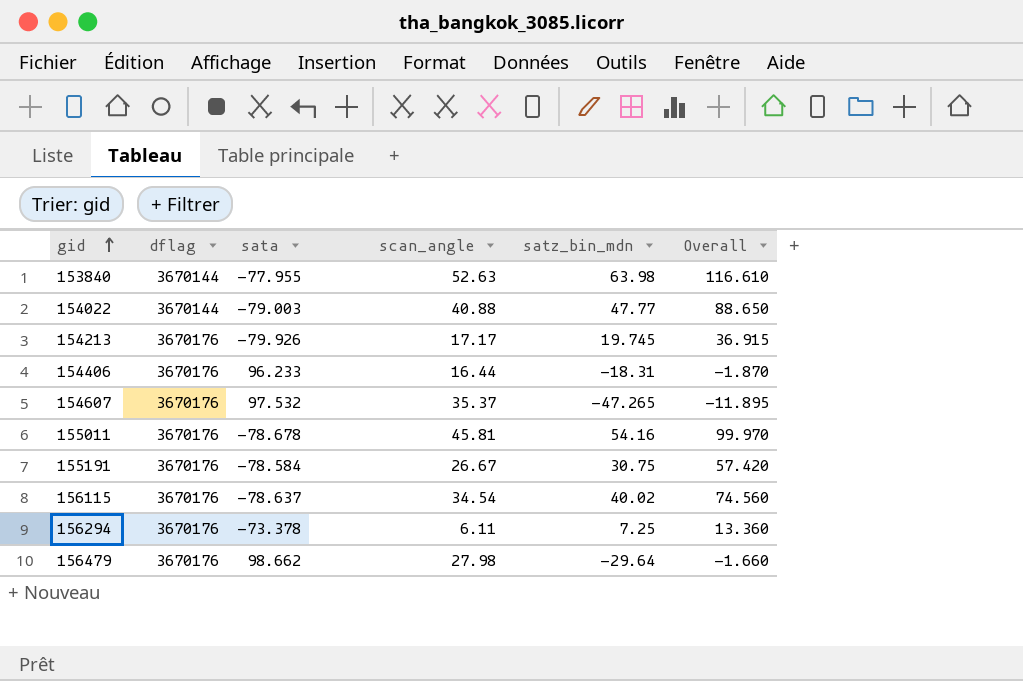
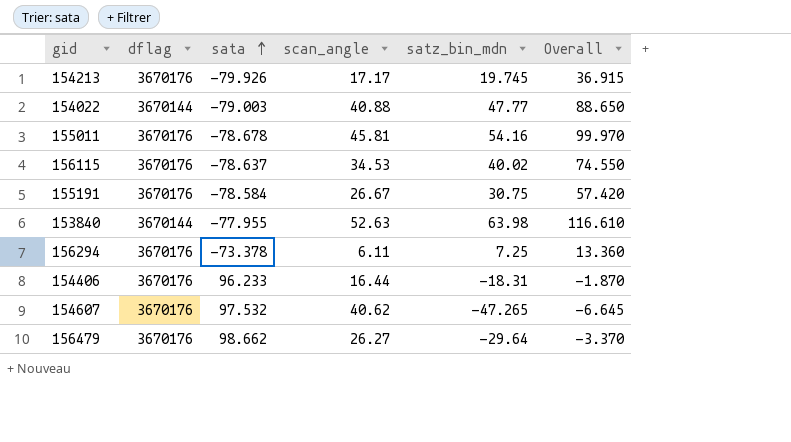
row order: gid ascending -> sata ascending
156115 | scan_angle: 34.54 -> 34.53
156115 | Overall: 74.560 -> 74.550
154607 | scan_angle: 35.37 -> 40.62
154607 | Overall: -11.895 -> -6.645
156479 | scan_angle: 27.98 -> 26.27
156479 | Overall: -1.660 -> -3.370

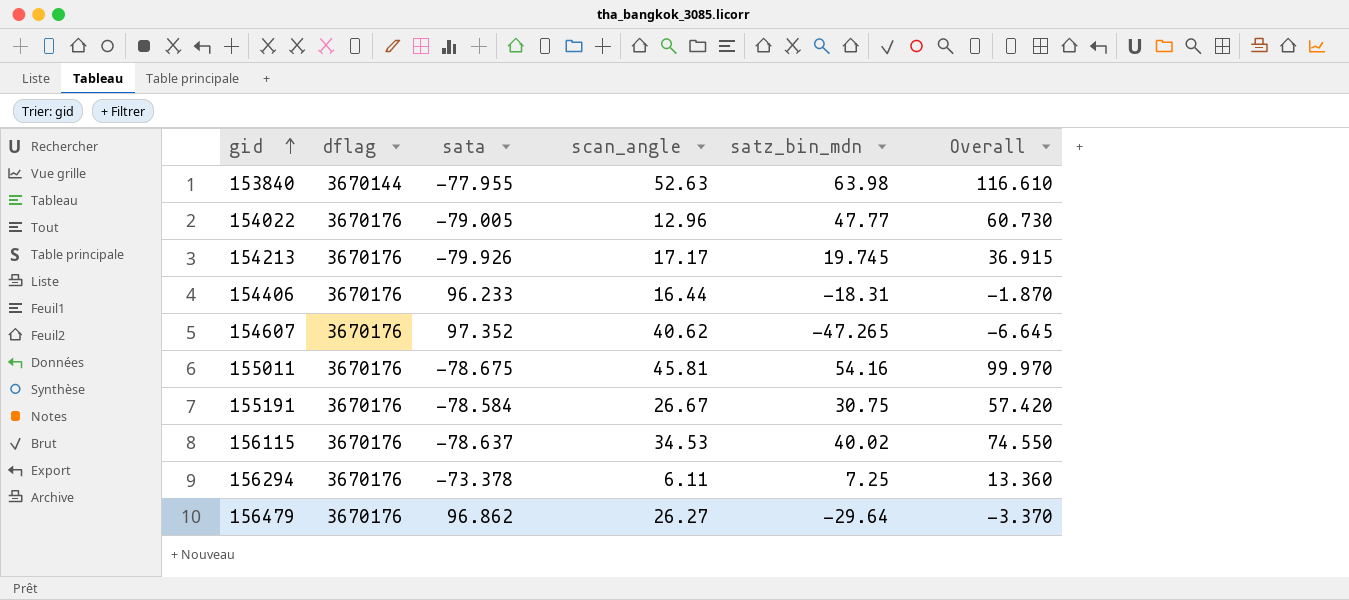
row order: sata ascending -> gid ascending
154022 | dflag: 3670144 -> 3670176
154022 | sata: -79.003 -> -79.005
154022 | scan_angle: 40.88 -> 12.96
154022 | Overall: 88.650 -> 60.730
154607 | sata: 97.532 -> 97.352
155011 | sata: -78.678 -> -78.675
156479 | sata: 98.662 -> 96.862

